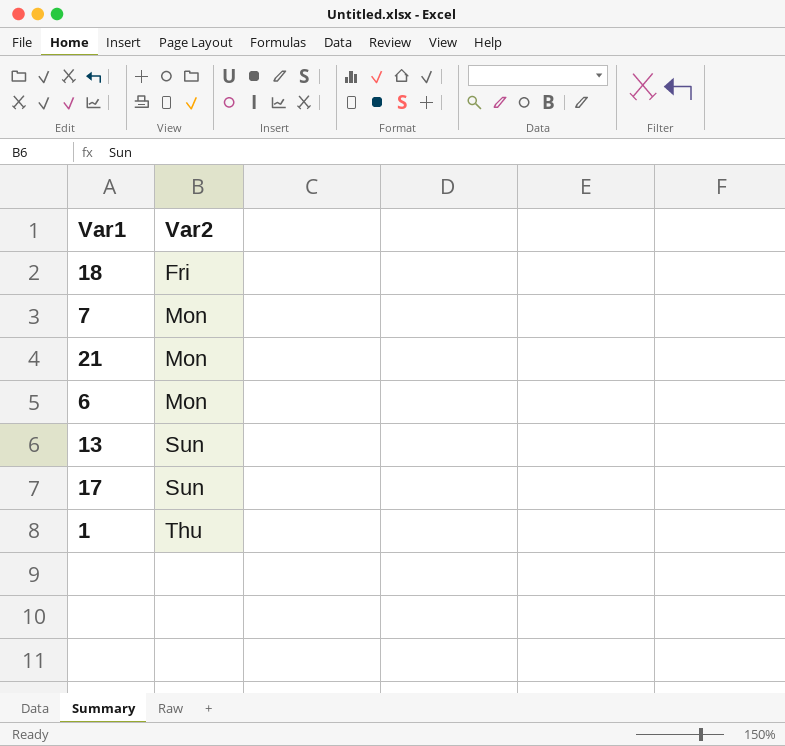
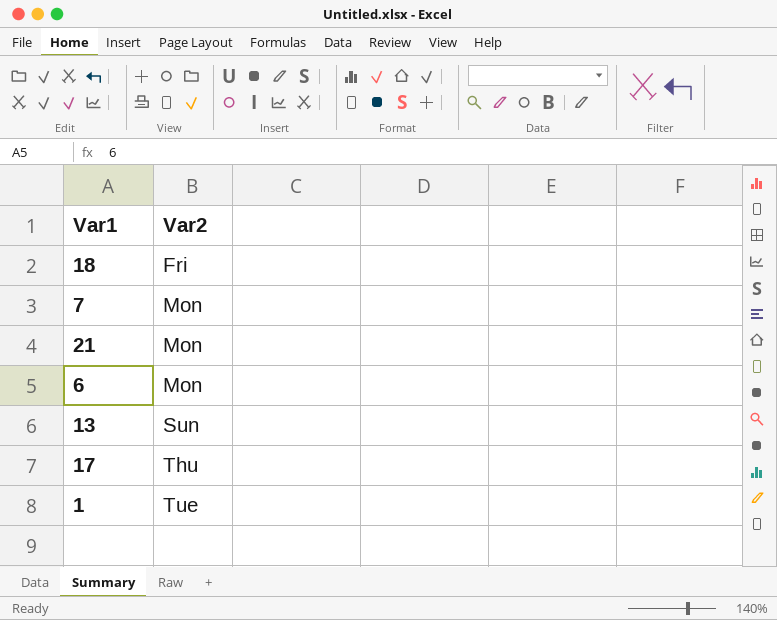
17 | Var2: Sun -> Thu
1 | Var2: Thu -> Tue

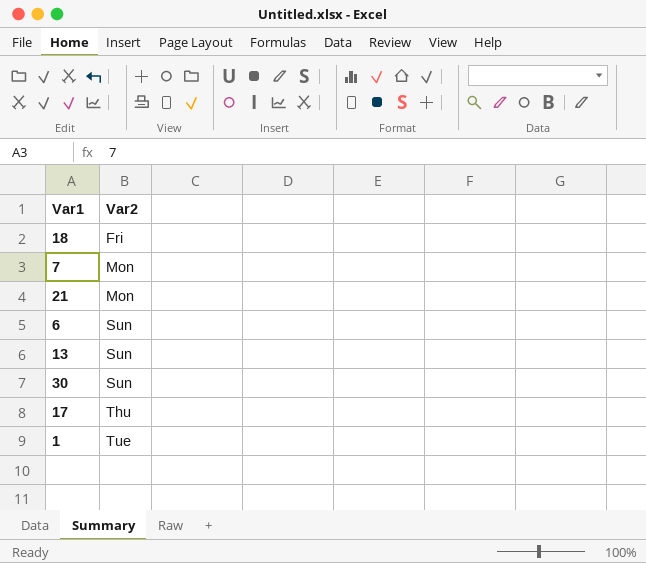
6 | Var2: Mon -> Sun
row 30: none -> Sun

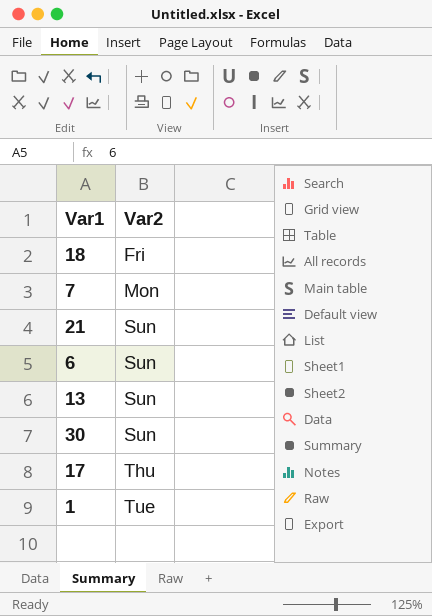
21 | Var2: Mon -> Sun

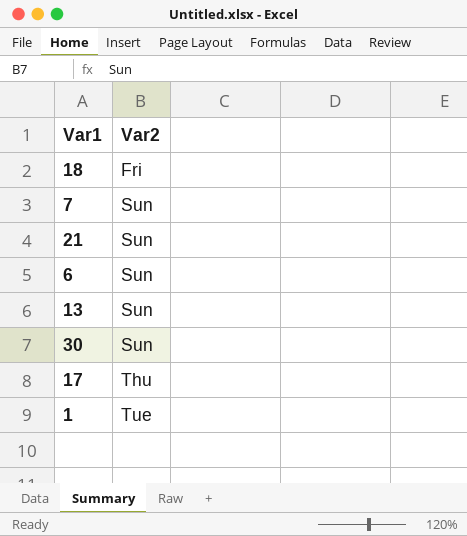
7 | Var2: Mon -> Sun

